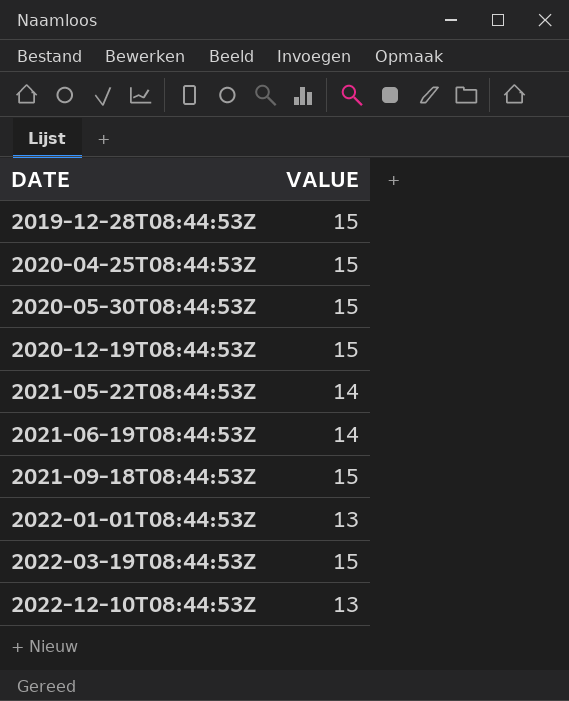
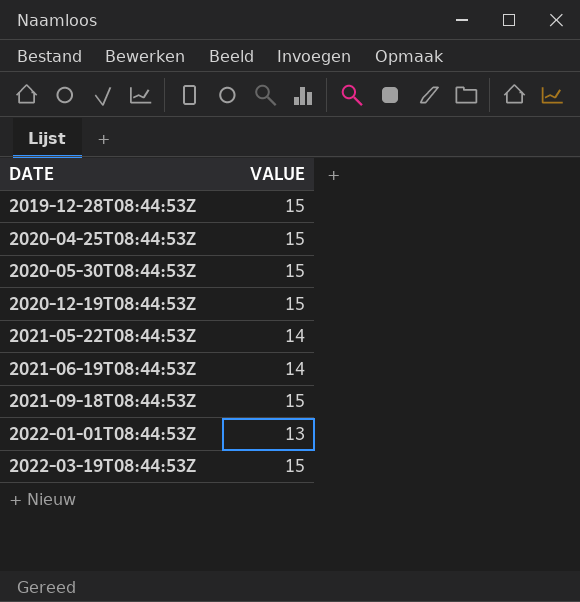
row 2022-12-10T08:44:53Z: 13 -> none

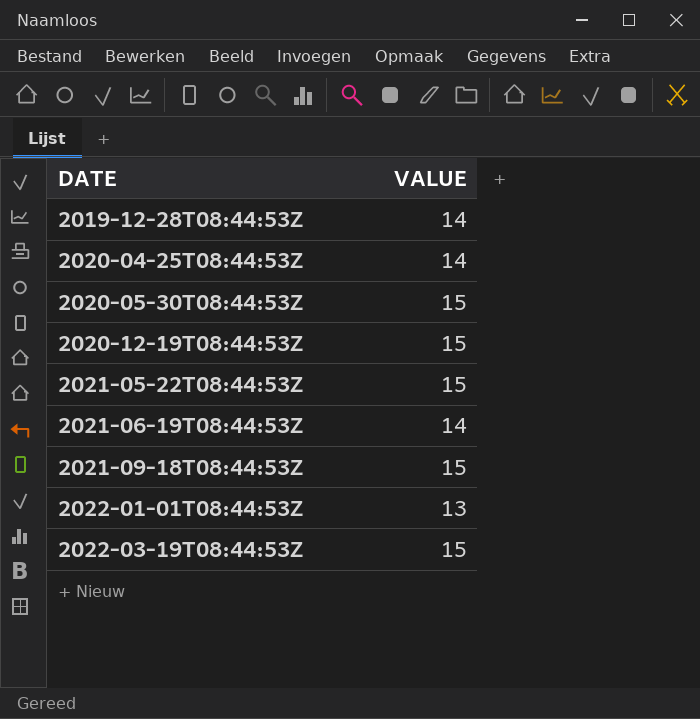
2019-12-28T08:44:53Z | VALUE: 15 -> 14
2020-04-25T08:44:53Z | VALUE: 15 -> 14
2021-05-22T08:44:53Z | VALUE: 14 -> 15

